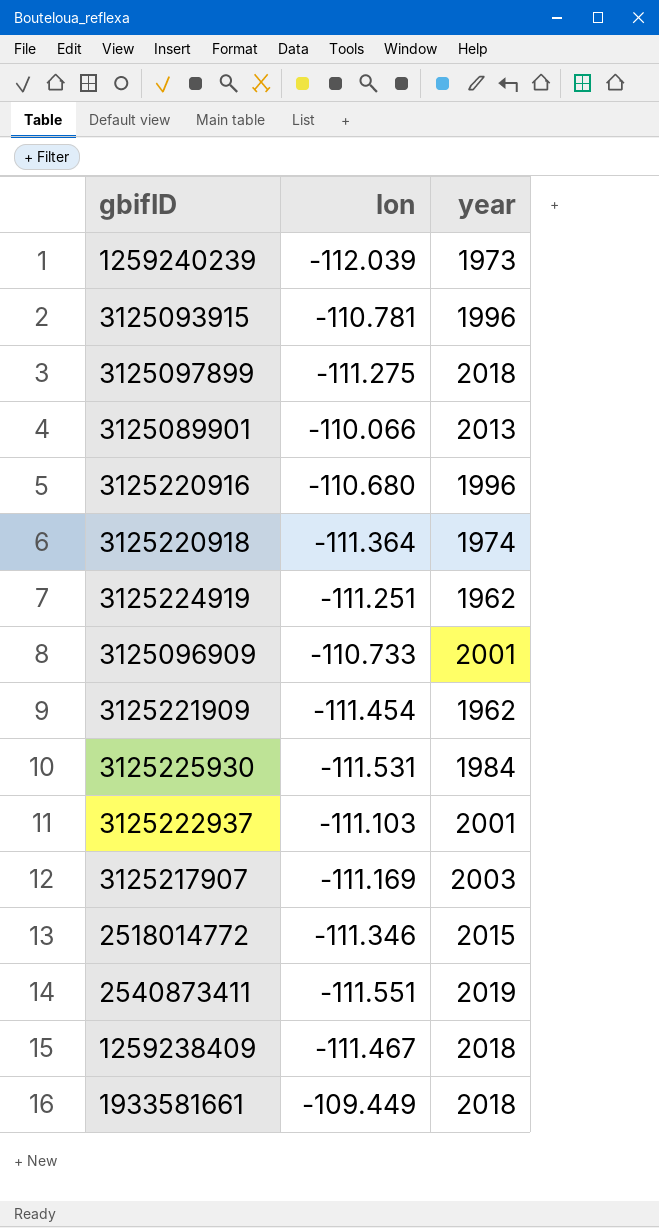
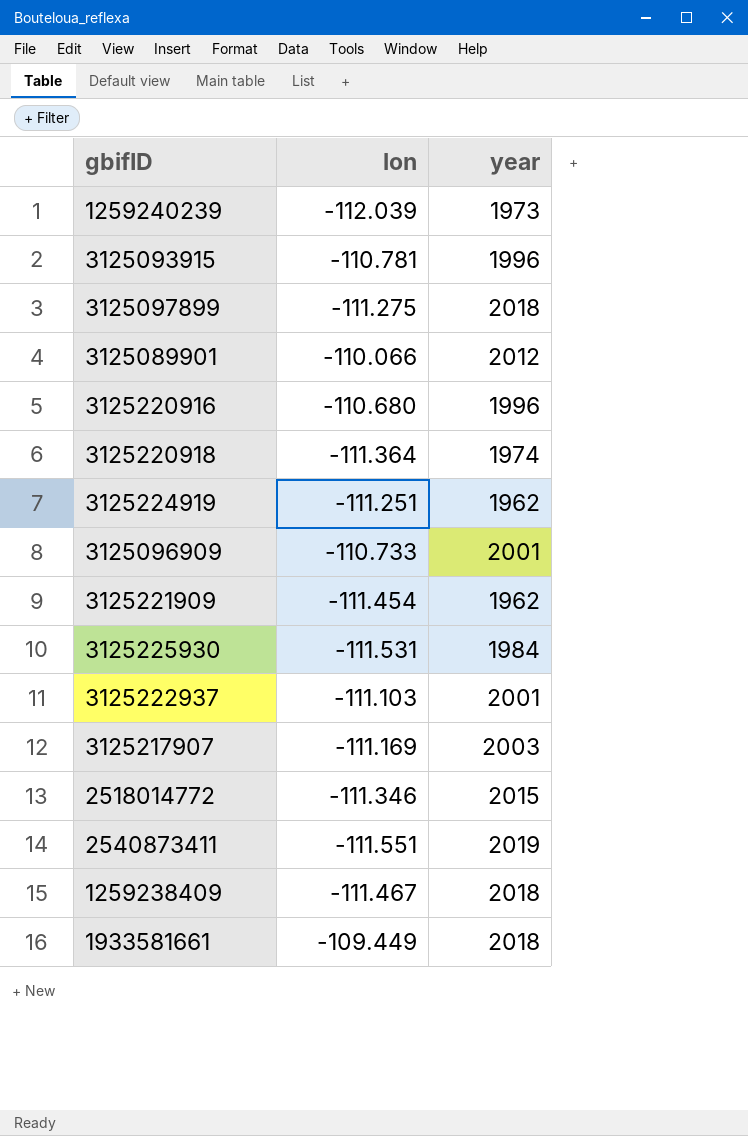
3125089901 | year: 2013 -> 2012

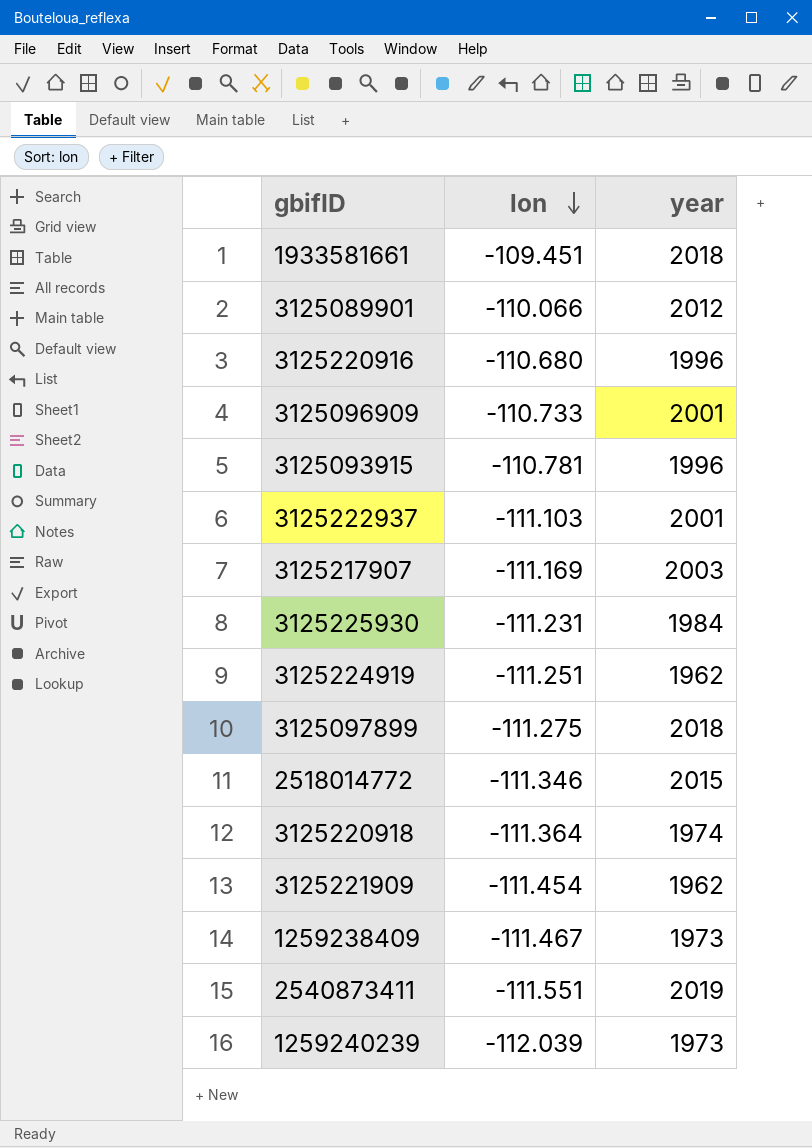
row order: none -> lon descending
1933581661 | lon: -109.449 -> -109.451
3125225930 | lon: -111.531 -> -111.231
1259238409 | year: 2018 -> 1973

